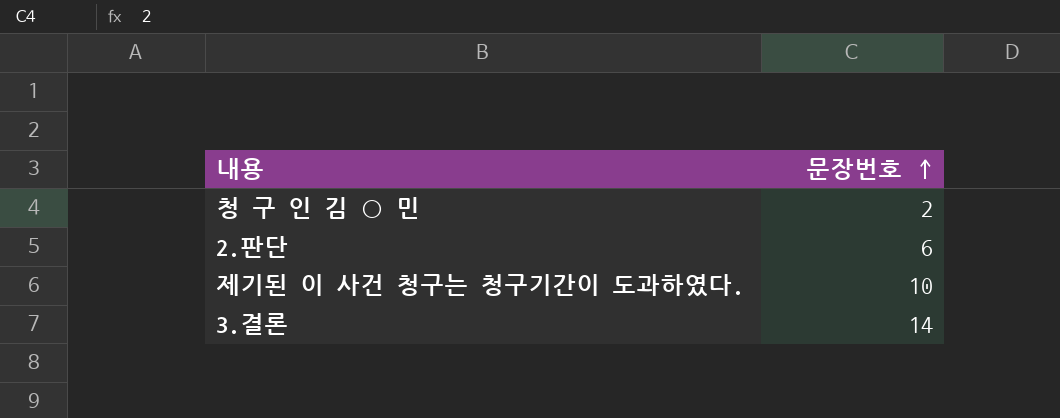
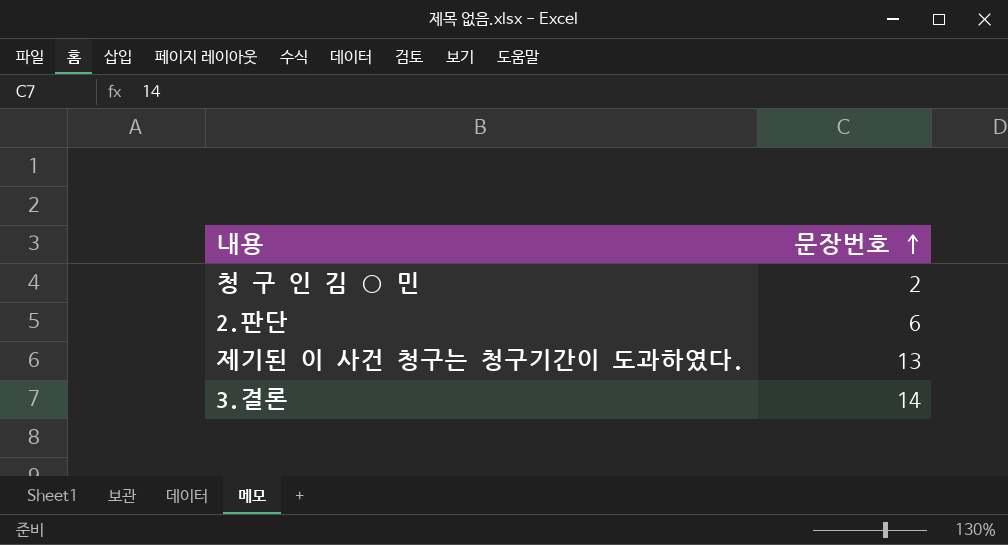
제기된 이 사건 청구는 청구기간이 도과하였다. | 문장번호: 10 -> 13

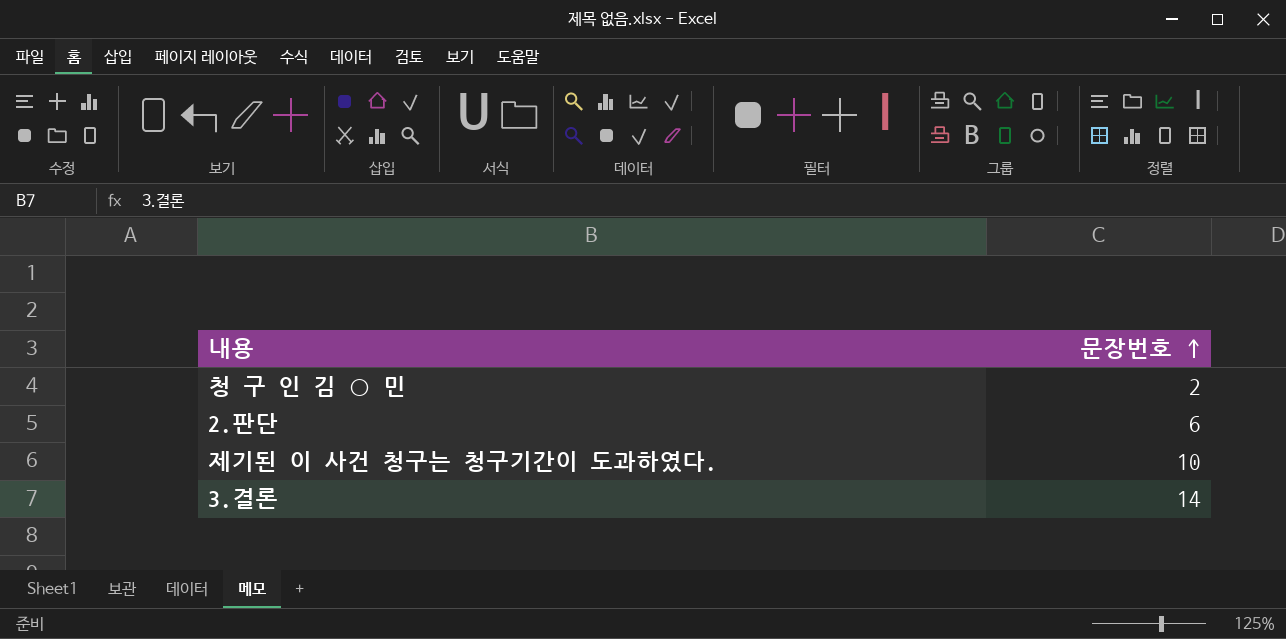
제기된 이 사건 청구는 청구기간이 도과하였다. | 문장번호: 13 -> 10

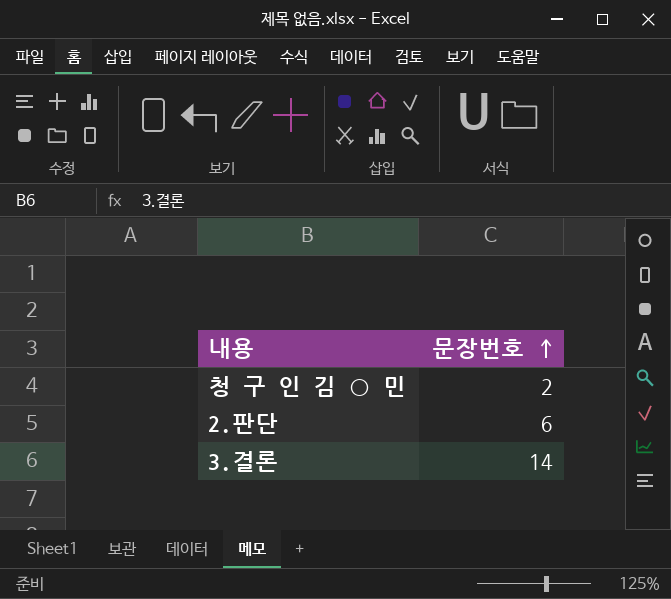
row 제기된 이 사건 청구는 청구기간이 도과하였다.: 10 -> none

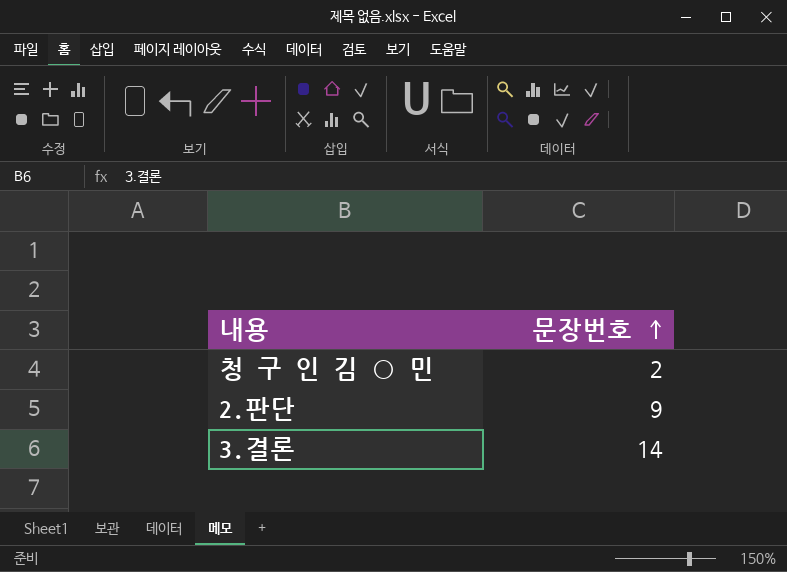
2.판단 | 문장번호: 6 -> 9

